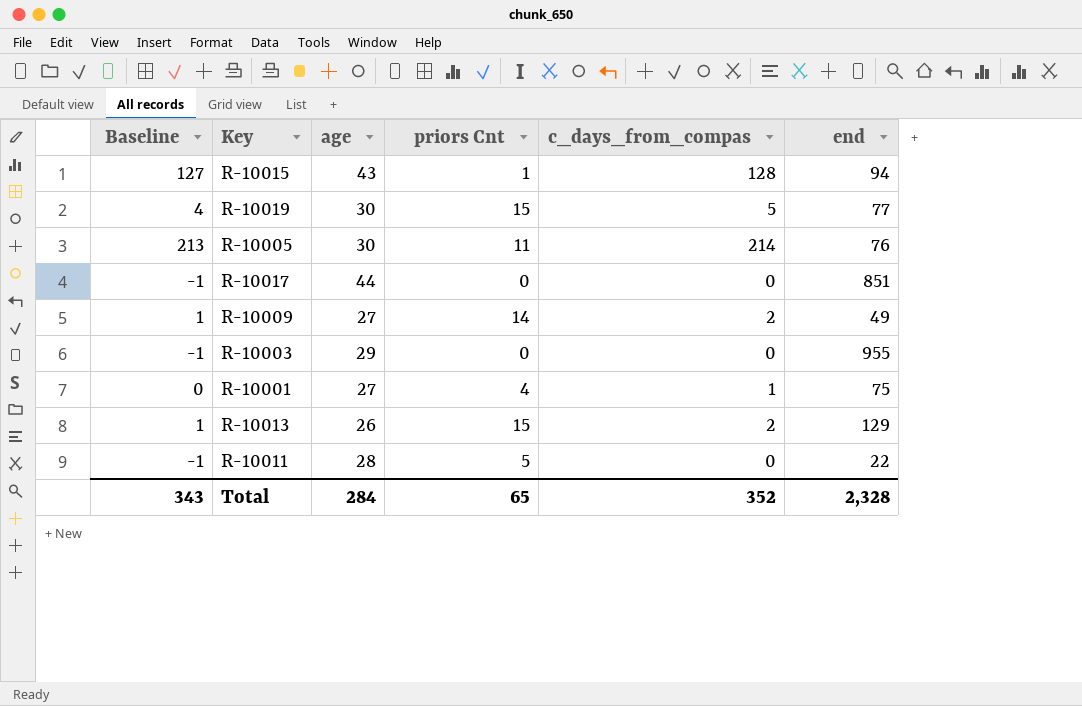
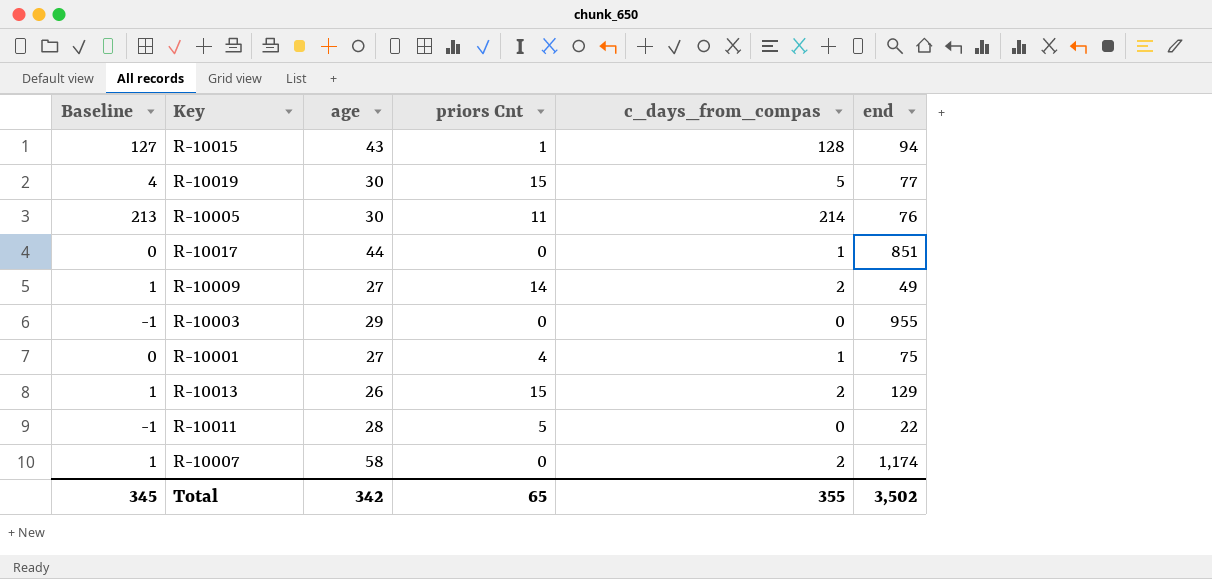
R-10017 | Baseline: -1 -> 0
R-10017 | c_days_from_compas: 0 -> 1
row R-10007: none -> 1 | 58 | 0 | 2 | 1,174
Total | Baseline: 343 -> 345
Total | age: 284 -> 342
Total | c_days_from_compas: 352 -> 355
Total | end: 2,328 -> 3,502

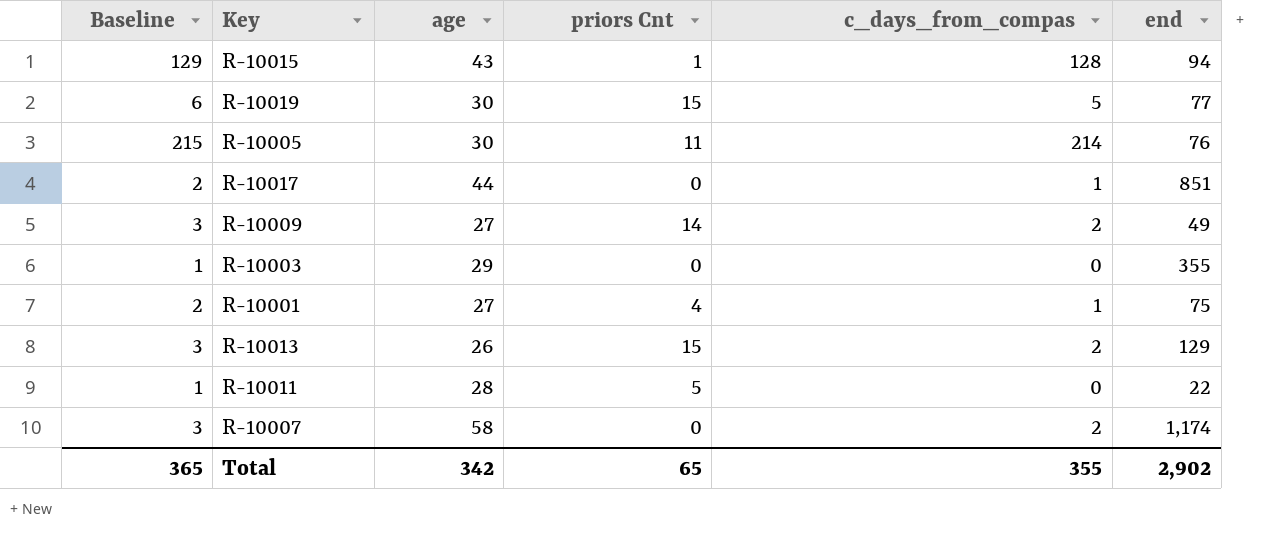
column Baseline | formula: [c_days_from_compas] - 1 -> [c_days_from_compas] + 1
R-10003 | end: 955 -> 355
Total | Baseline: 345 -> 365
Total | end: 3,502 -> 2,902

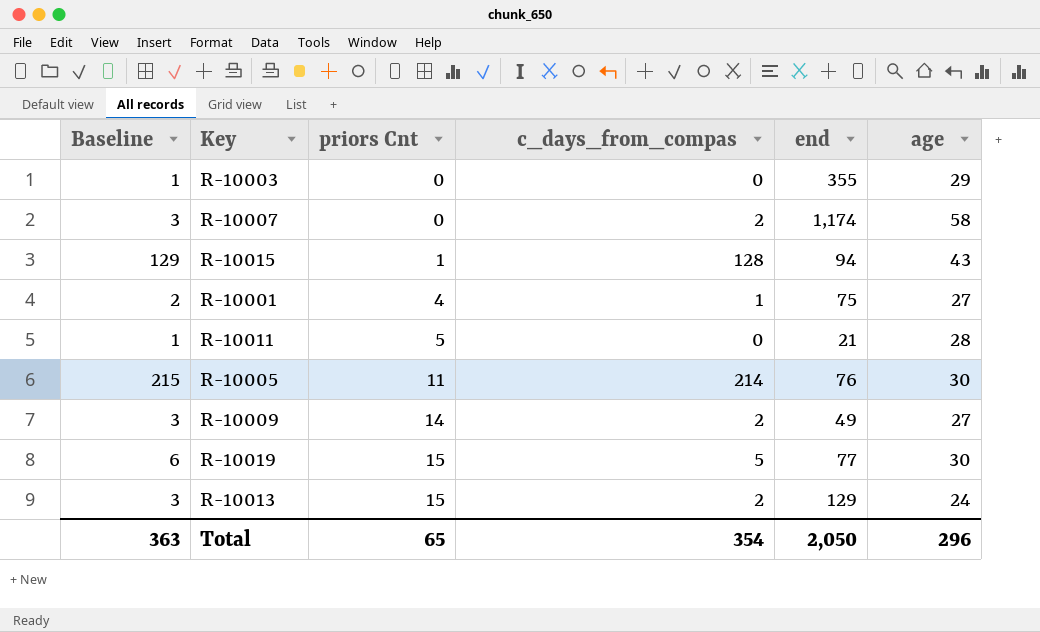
row order: none -> priors Cnt ascending
column age | position: 3 -> 6
row R-10017: 2 | 44 | 0 | 1 | 851 -> none
R-10011 | end: 22 -> 21
R-10013 | age: 26 -> 24
Total | Baseline: 365 -> 363
Total | c_days_from_compas: 355 -> 354
Total | end: 2,902 -> 2,050
Total | age: 342 -> 296

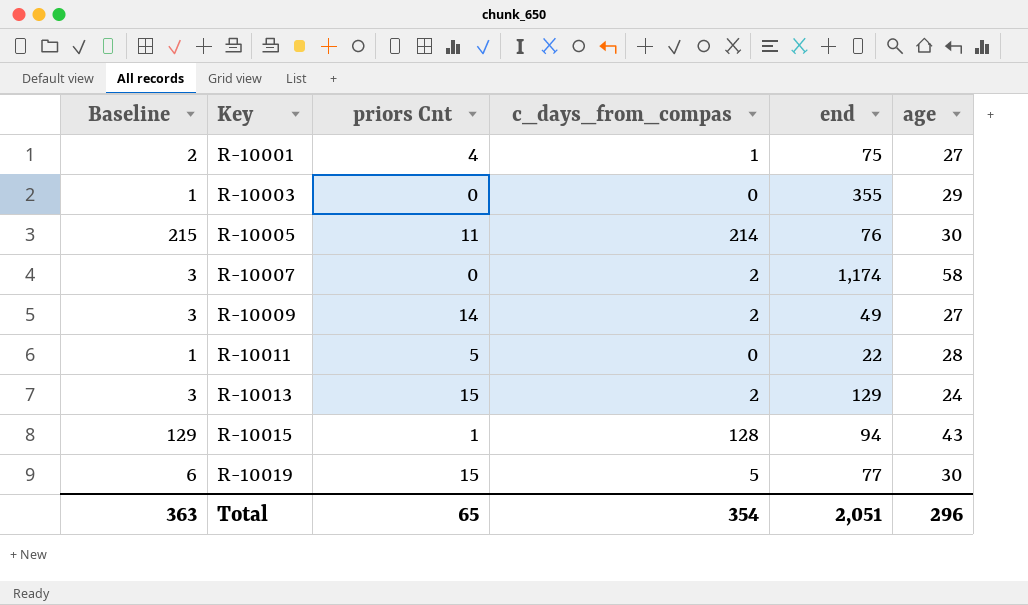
row order: priors Cnt ascending -> Key ascending
R-10011 | end: 21 -> 22
Total | end: 2,050 -> 2,051

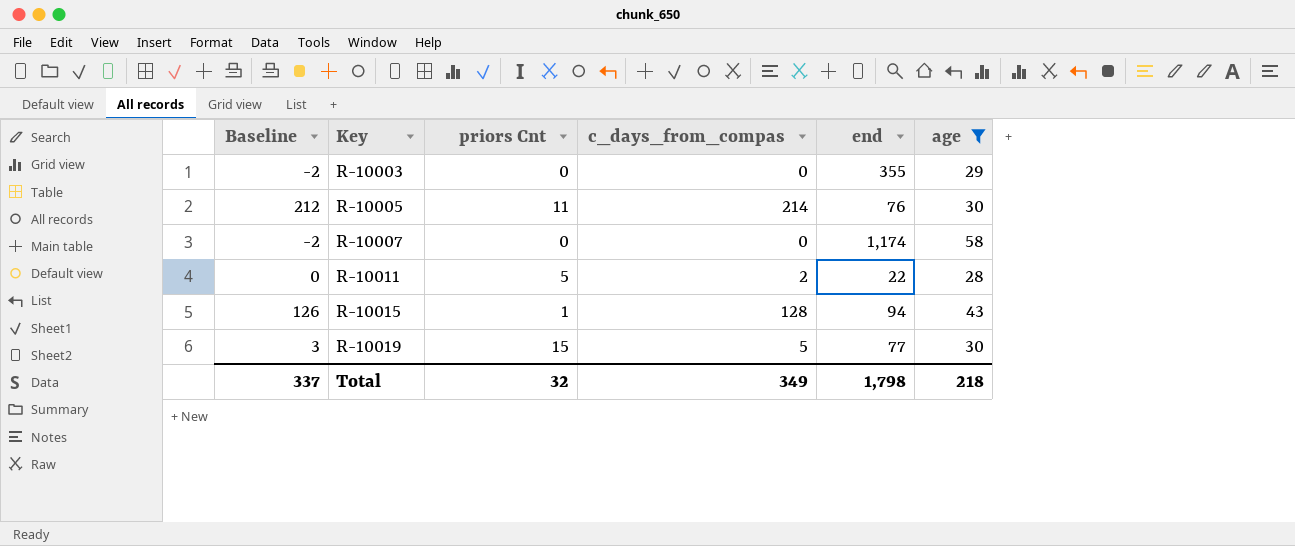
filter: none -> age >= 28
column Baseline | formula: [c_days_from_compas] + 1 -> [c_days_from_compas] - 2
R-10007 | c_days_from_compas: 2 -> 0
R-10011 | c_days_from_compas: 0 -> 2
Total | Baseline: 363 -> 337
Total | priors Cnt: 65 -> 32
Total | c_days_from_compas: 354 -> 349
Total | end: 2,051 -> 1,798
Total | age: 296 -> 218

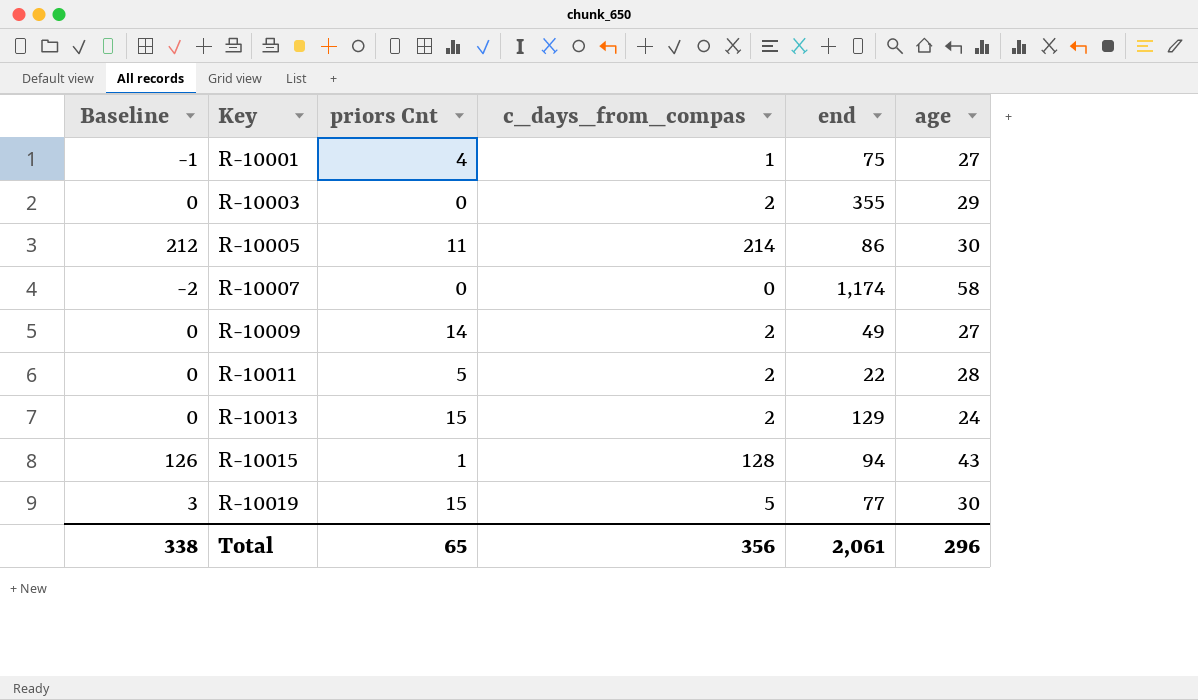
filter: age >= 28 -> none
R-10003 | Baseline: -2 -> 0
R-10003 | c_days_from_compas: 0 -> 2
R-10005 | end: 76 -> 86
Total | Baseline: 337 -> 338
Total | priors Cnt: 32 -> 65
Total | c_days_from_compas: 349 -> 356
Total | end: 1,798 -> 2,061
Total | age: 218 -> 296

